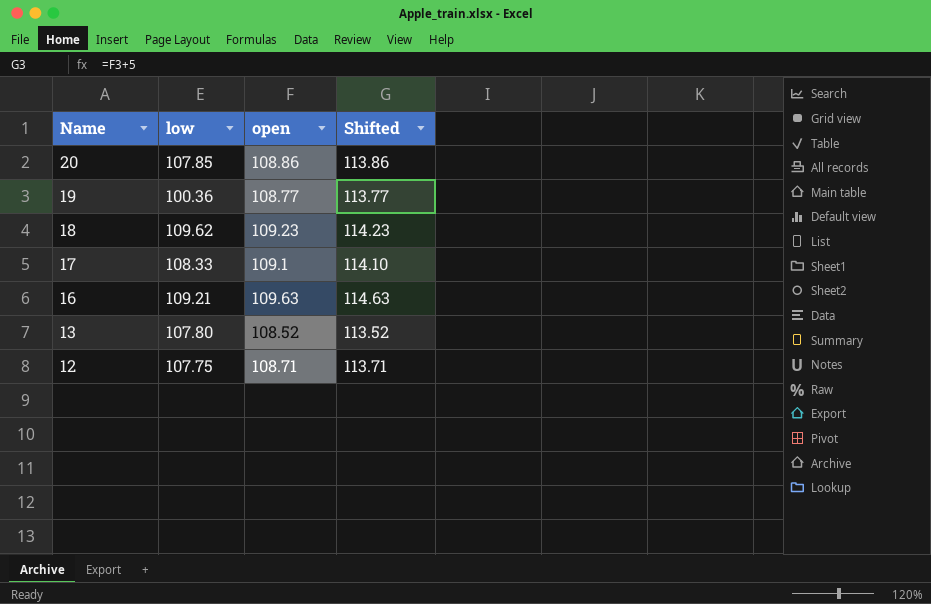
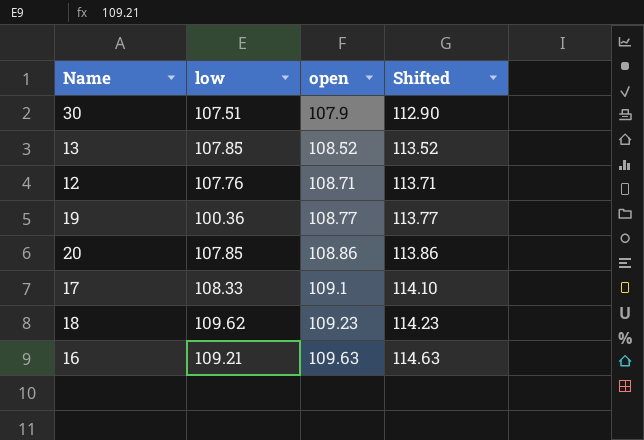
row order: Name descending -> open ascending
row 30: none -> 107.51 | 107.9 | 112.90
13 | low: 107.80 -> 107.85
12 | low: 107.75 -> 107.76

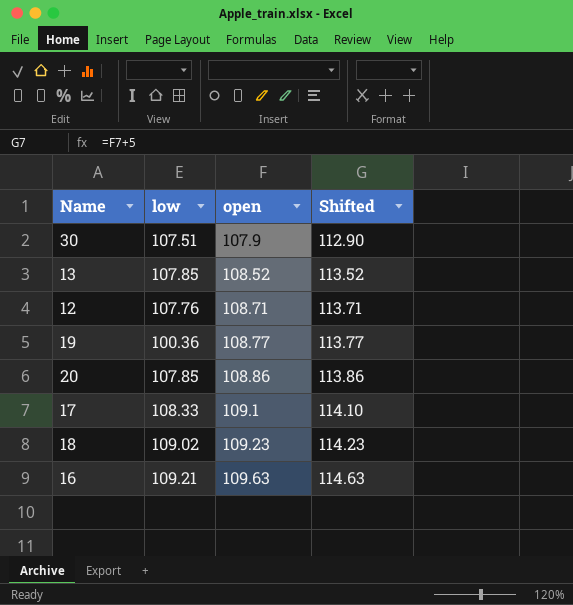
18 | low: 109.62 -> 109.02

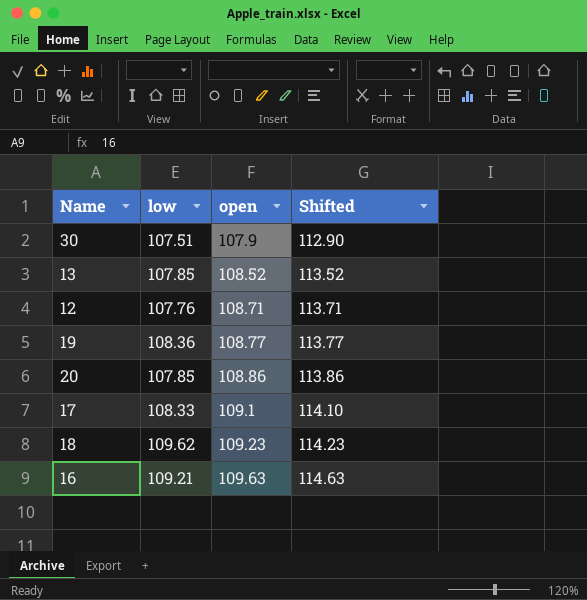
19 | low: 100.36 -> 108.36
18 | low: 109.02 -> 109.62

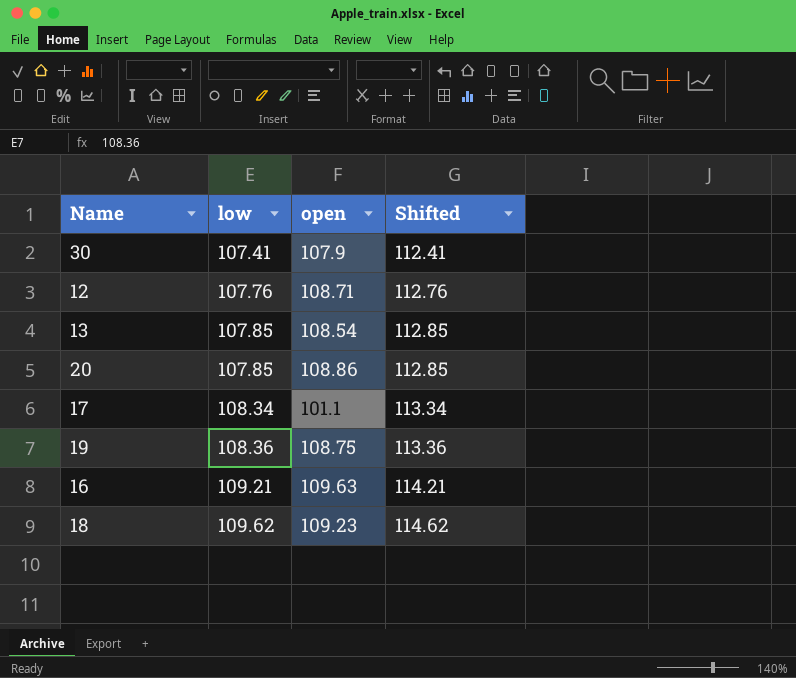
row order: open ascending -> low ascending
column Shifted | formula: [open] + 5 -> [low] + 5
30 | low: 107.51 -> 107.41
13 | open: 108.52 -> 108.54
17 | low: 108.33 -> 108.34
17 | open: 109.1 -> 101.1
19 | open: 108.77 -> 108.75

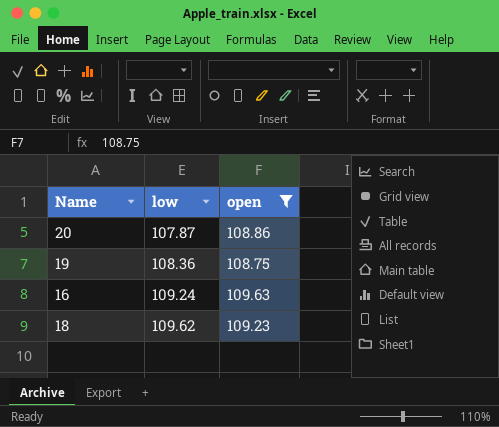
filter: none -> open >= 108.75
column Shifted | formula: [low] + 5 -> none
20 | low: 107.85 -> 107.87
16 | low: 109.21 -> 109.24

